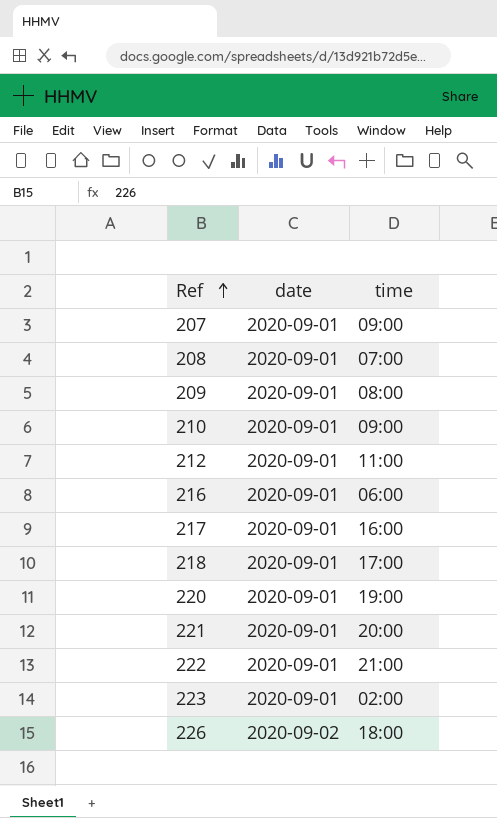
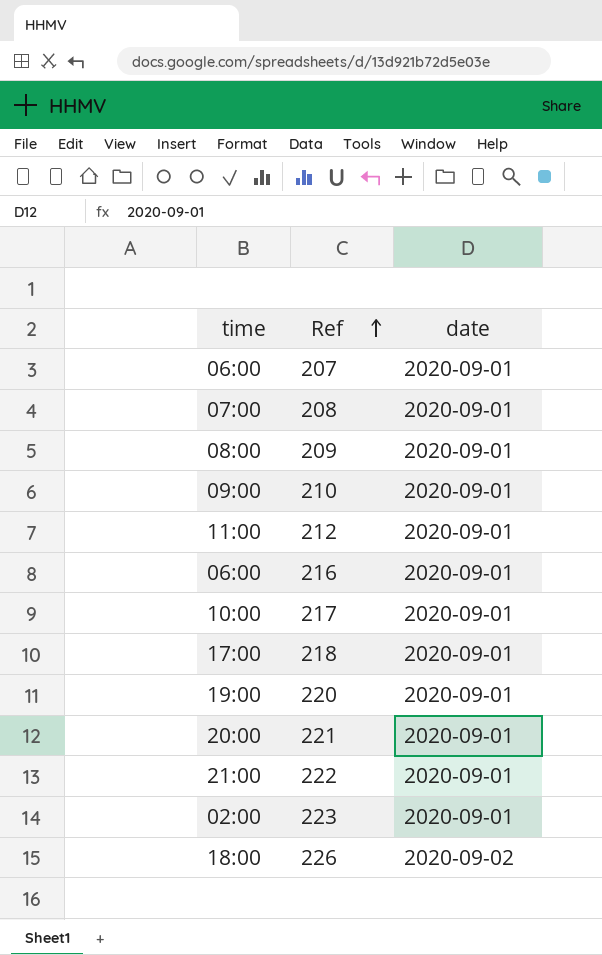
column time | position: 3 -> 1
207 | time: 09:00 -> 06:00
217 | time: 16:00 -> 10:00

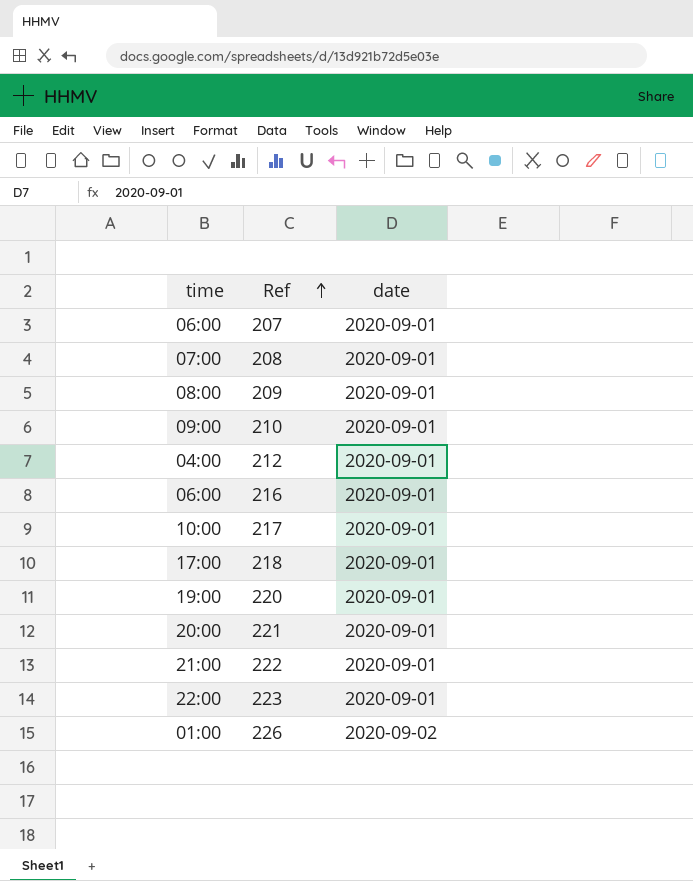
212 | time: 11:00 -> 04:00
223 | time: 02:00 -> 22:00
226 | time: 18:00 -> 01:00

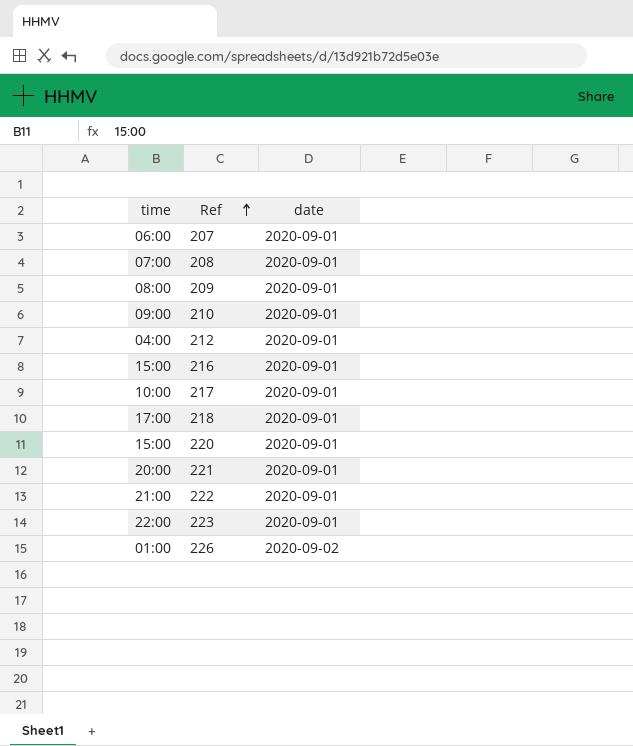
216 | time: 06:00 -> 15:00
220 | time: 19:00 -> 15:00

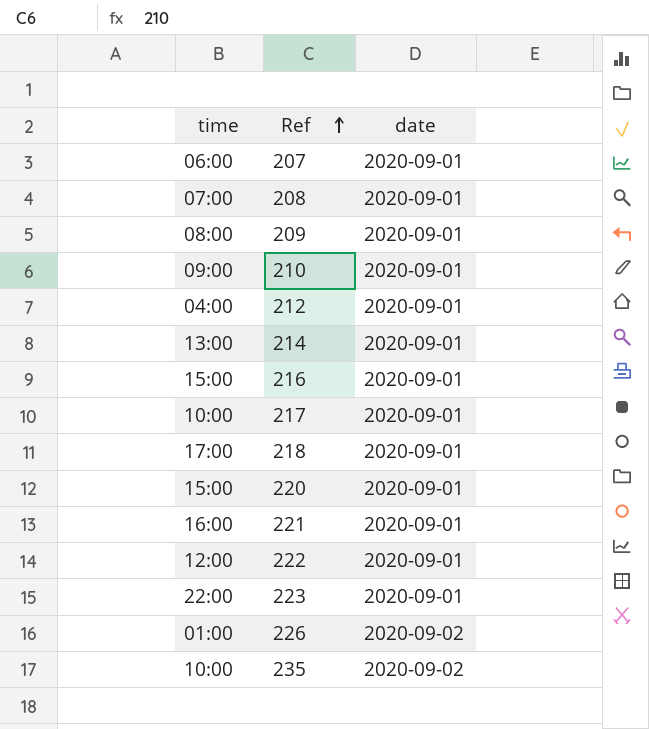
row 214: none -> 13:00 | 2020-09-01
221 | time: 20:00 -> 16:00
222 | time: 21:00 -> 12:00
row 235: none -> 10:00 | 2020-09-02

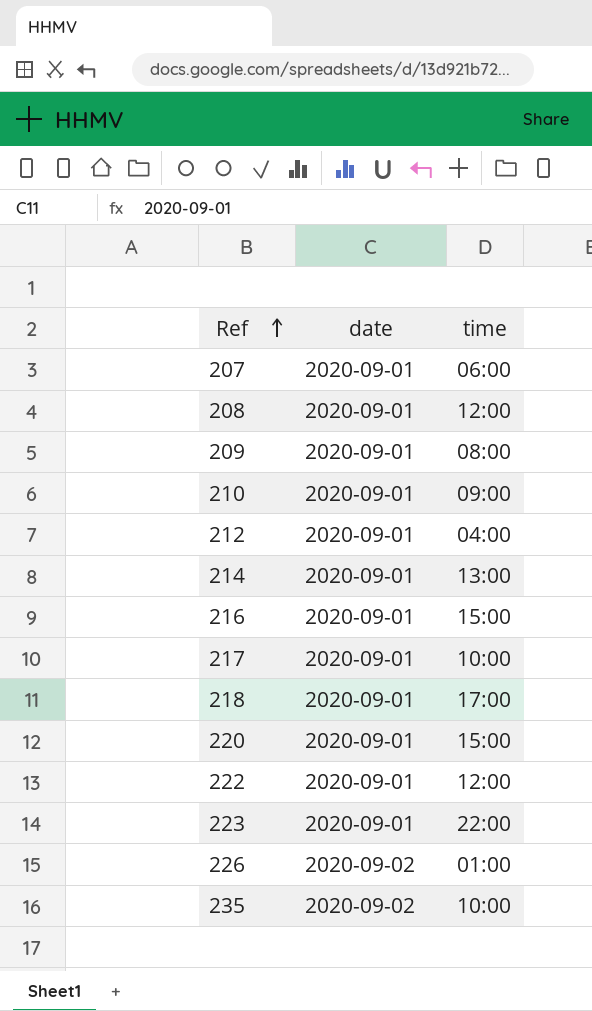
column time | position: 1 -> 3
row 221: 16:00 | 2020-09-01 -> none
208 | time: 07:00 -> 12:00

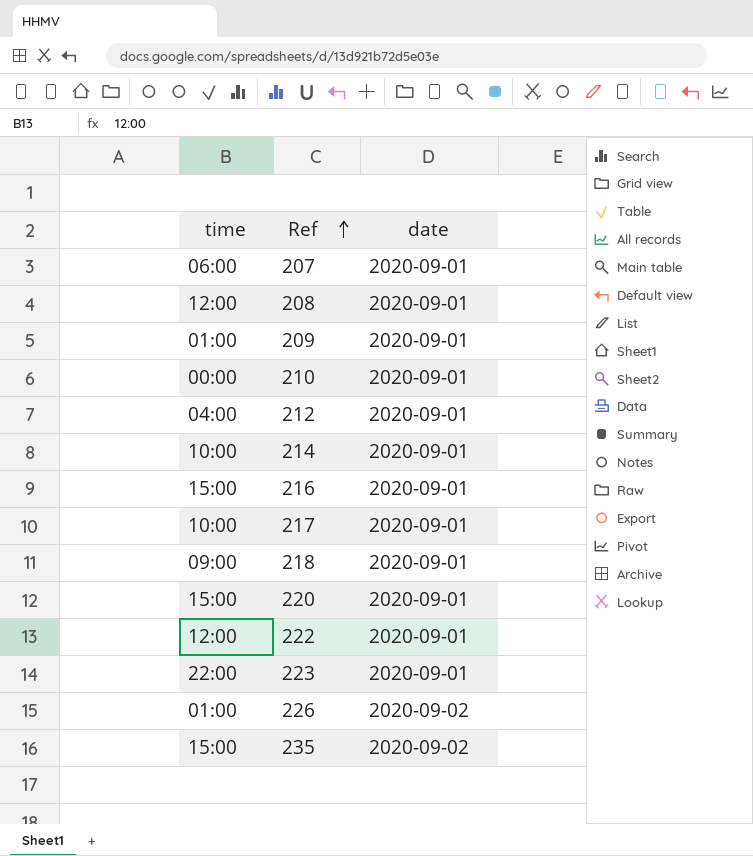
column time | position: 3 -> 1
209 | time: 08:00 -> 01:00
210 | time: 09:00 -> 00:00
214 | time: 13:00 -> 10:00
218 | time: 17:00 -> 09:00
235 | time: 10:00 -> 15:00

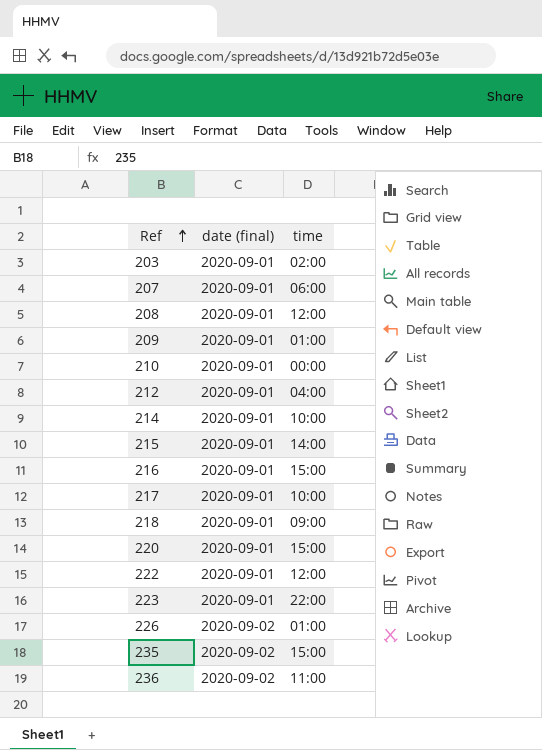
column name: date -> date (final)
column time | position: 1 -> 3
row 203: none -> 2020-09-01 | 02:00
row 215: none -> 2020-09-01 | 14:00
row 236: none -> 2020-09-02 | 11:00

